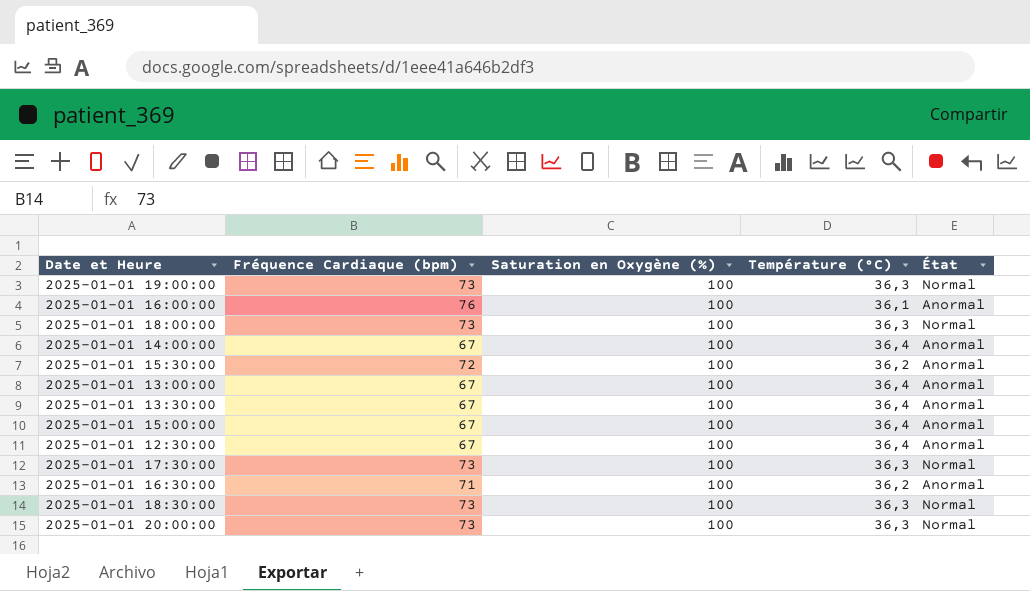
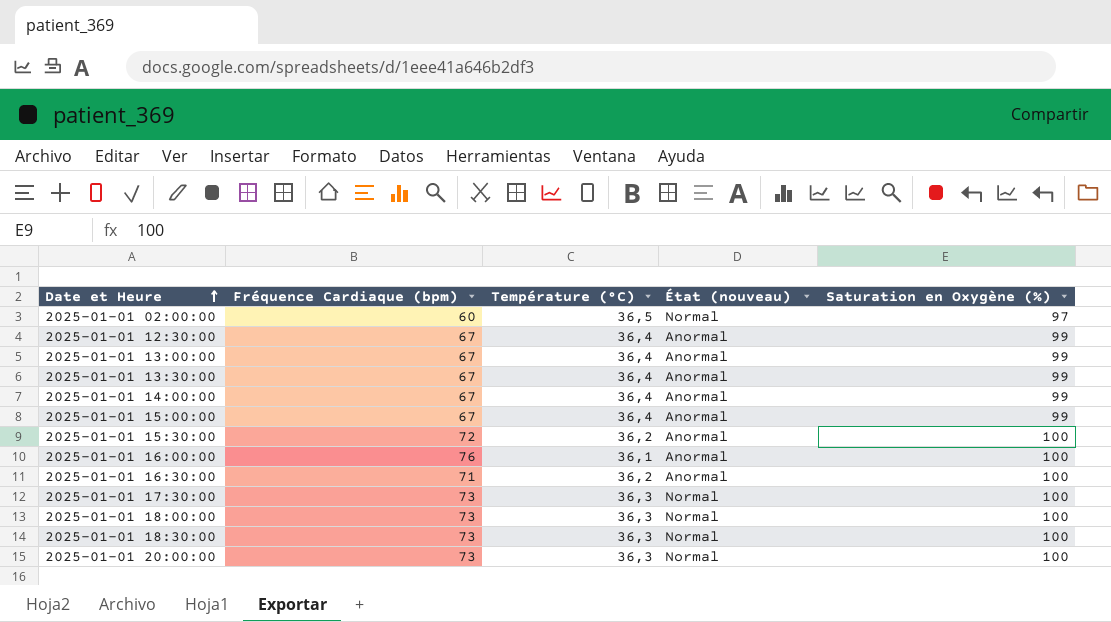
row order: none -> Date et Heure ascending
column name: État -> État (nouveau)
column Saturation en Oxygène (%) | position: 3 -> 5
row 2025-01-01 19:00:00: 73 | 100 | 36,3 | Normal -> none
row 2025-01-01 02:00:00: none -> 60 | 36,5 | Normal | 97
2025-01-01 12:30:00 | Saturation en Oxygène (%): 100 -> 99
2025-01-01 13:00:00 | Saturation en Oxygène (%): 100 -> 99
2025-01-01 13:30:00 | Saturation en Oxygène (%): 100 -> 99
2025-01-01 14:00:00 | Saturation en Oxygène (%): 100 -> 99
2025-01-01 15:00:00 | Saturation en Oxygène (%): 100 -> 99

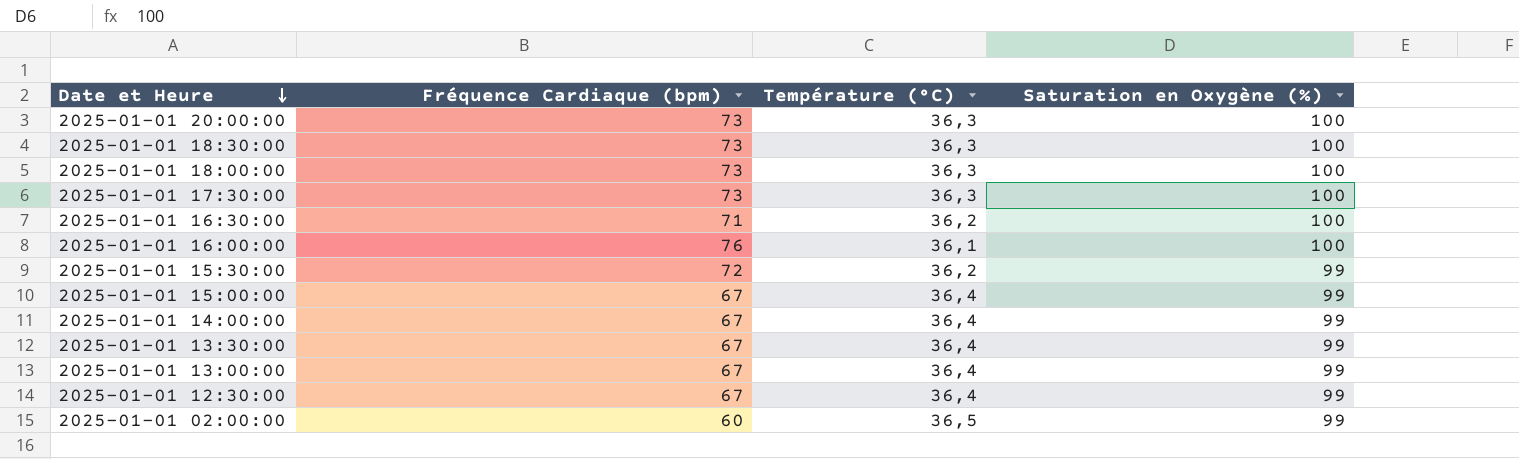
row order: Date et Heure ascending -> Date et Heure descending
column État (nouveau) | position: 4 -> none
2025-01-01 15:30:00 | Saturation en Oxygène (%): 100 -> 99
2025-01-01 02:00:00 | Saturation en Oxygène (%): 97 -> 99

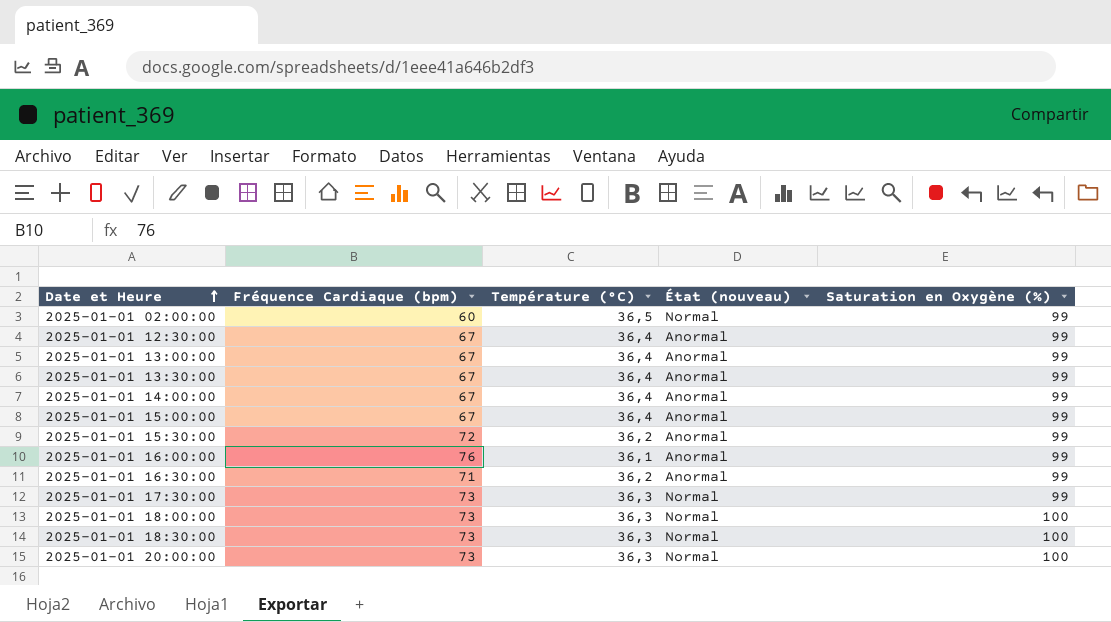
row order: Date et Heure descending -> Date et Heure ascending
column État (nouveau) | position: none -> 4
2025-01-01 16:00:00 | Saturation en Oxygène (%): 100 -> 99
2025-01-01 16:30:00 | Saturation en Oxygène (%): 100 -> 99
2025-01-01 17:30:00 | Saturation en Oxygène (%): 100 -> 99

